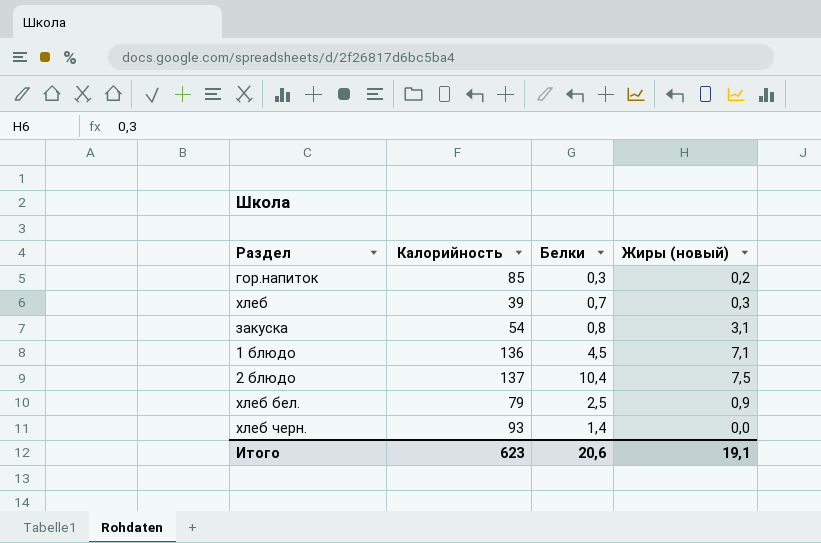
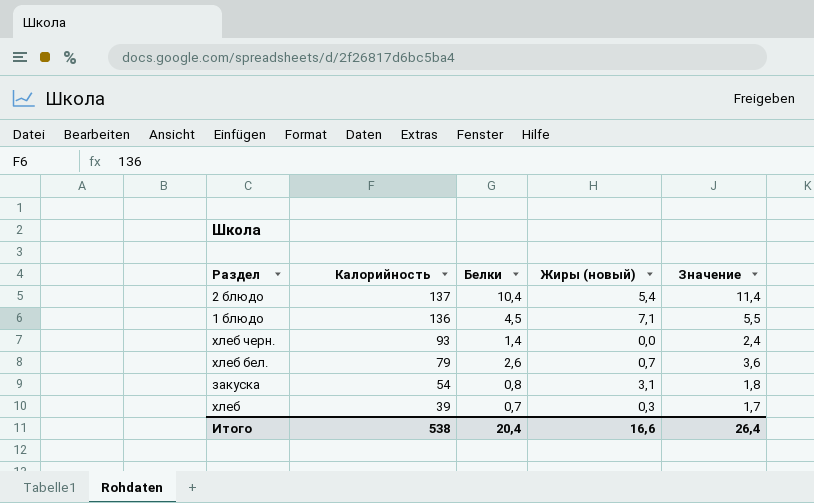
row order: none -> Калорийность descending
column Значение | formula: none -> [Белки] + 1
row гор.напиток: 85 | 0,3 | 0,2 -> none
2 блюдо | Жиры (новый): 7,5 -> 5,4
хлеб бел. | Белки: 2,5 -> 2,6
хлеб бел. | Жиры (новый): 0,9 -> 0,7
Итого | Калорийность: 623 -> 538
Итого | Белки: 20,6 -> 20,4
Итого | Жиры (новый): 19,1 -> 16,6

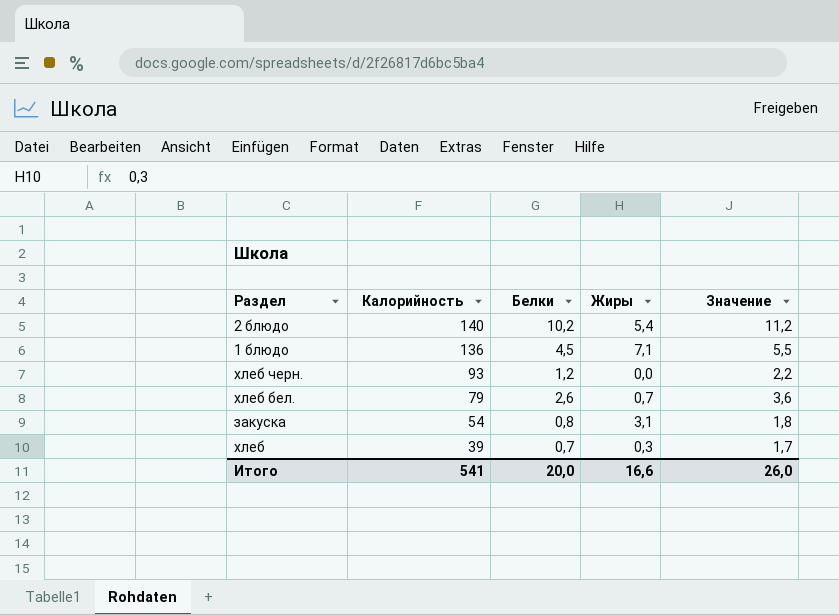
column name: Жиры (новый) -> Жиры
2 блюдо | Калорийность: 137 -> 140
2 блюдо | Белки: 10,4 -> 10,2
2 блюдо | Значение: 11,4 -> 11,2
хлеб черн. | Белки: 1,4 -> 1,2
хлеб черн. | Значение: 2,4 -> 2,2
Итого | Калорийность: 538 -> 541
Итого | Белки: 20,4 -> 20,0
Итого | Значение: 26,4 -> 26,0

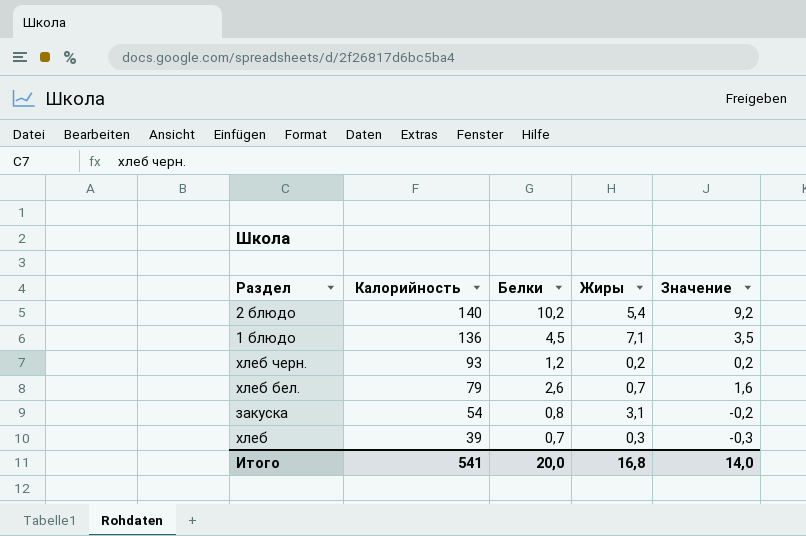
column Значение | formula: [Белки] + 1 -> [Белки] - 1
хлеб черн. | Жиры: 0,0 -> 0,2
Итого | Жиры: 16,6 -> 16,8
Итого | Значение: 26,0 -> 14,0

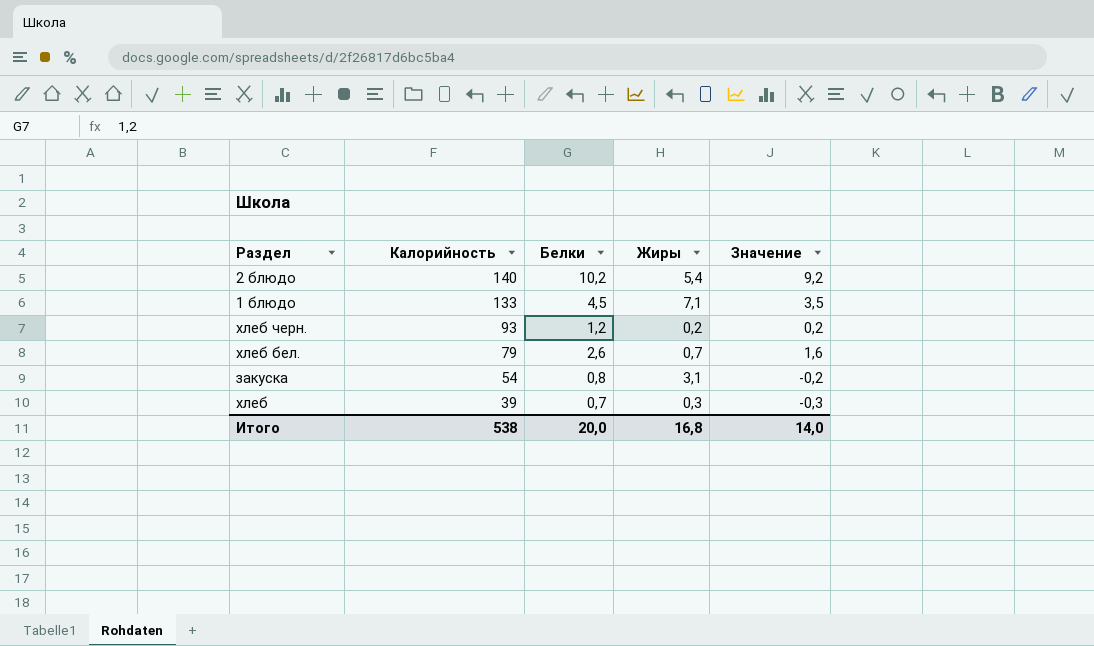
1 блюдо | Калорийность: 136 -> 133
Итого | Калорийность: 541 -> 538

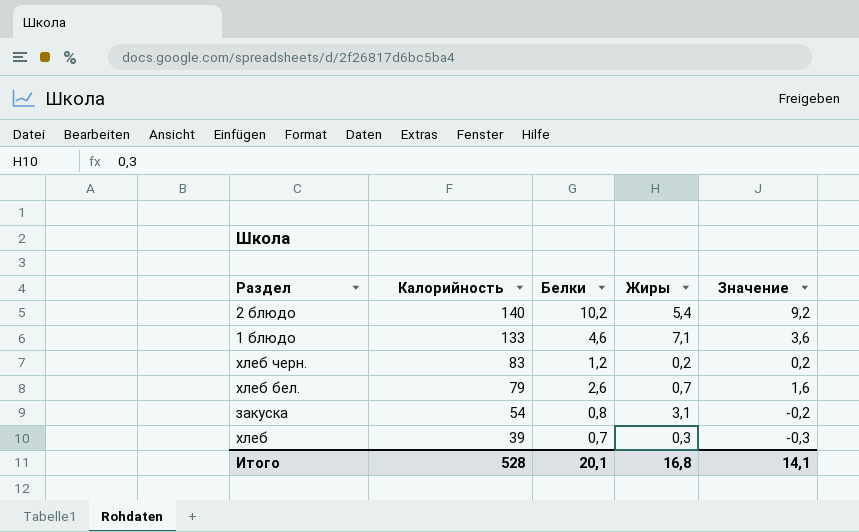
1 блюдо | Белки: 4,5 -> 4,6
1 блюдо | Значение: 3,5 -> 3,6
хлеб черн. | Калорийность: 93 -> 83
Итого | Калорийность: 538 -> 528
Итого | Белки: 20,0 -> 20,1
Итого | Значение: 14,0 -> 14,1

